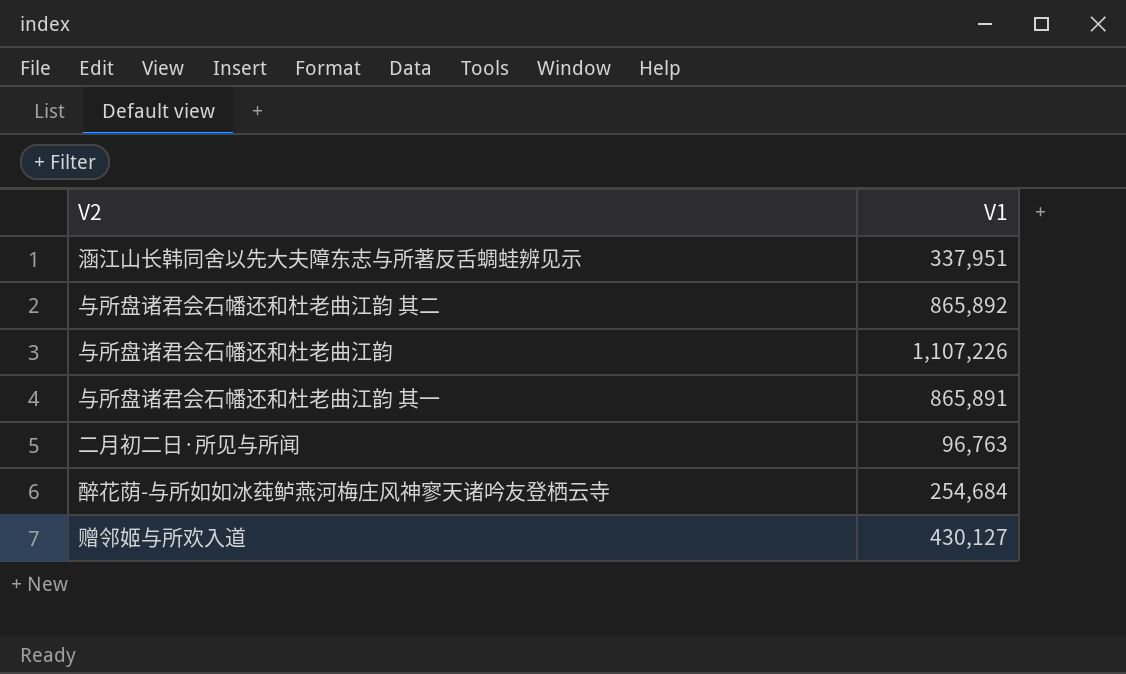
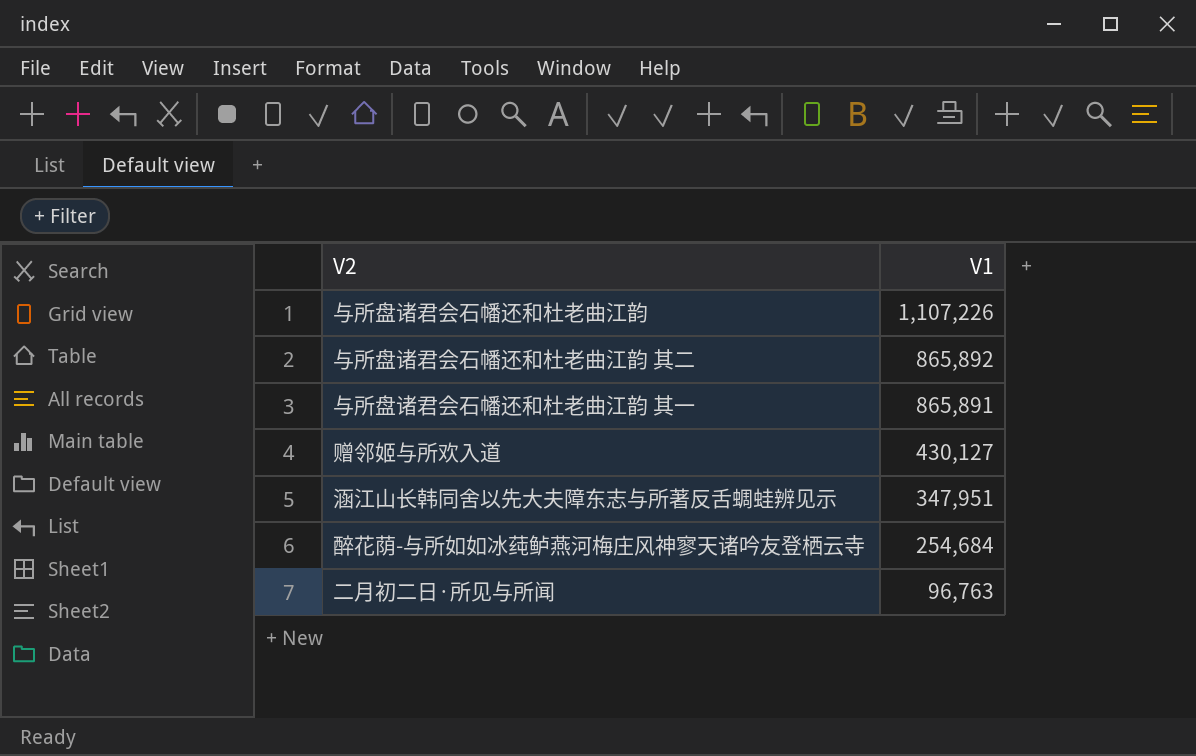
row order: none -> V1 descending
涵江山长韩同舍以先大夫障东志与所著反舌蜩蛙辨见示 | V1: 337,951 -> 347,951

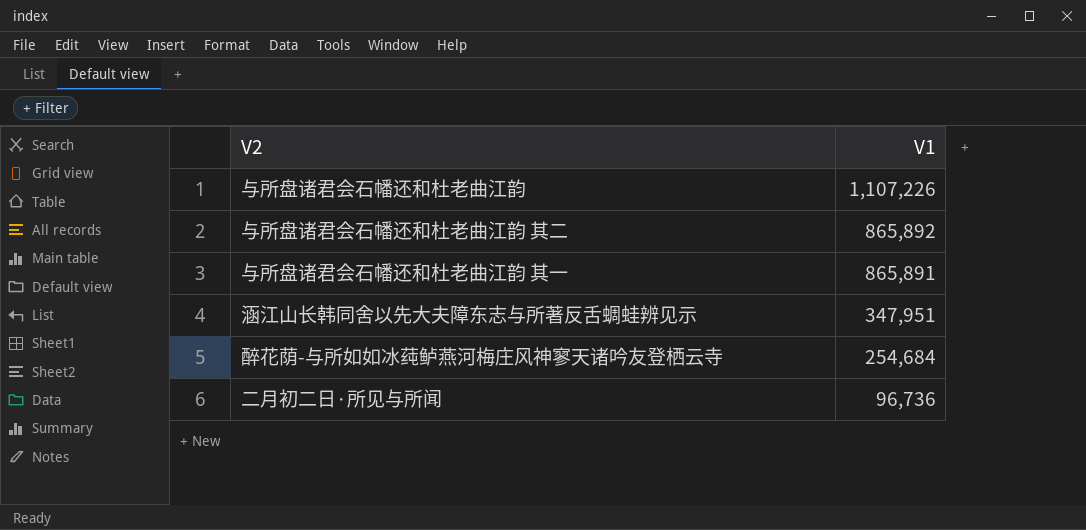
row 赠邻姬与所欢入道: 430,127 -> none
二月初二日·所见与所闻 | V1: 96,763 -> 96,736

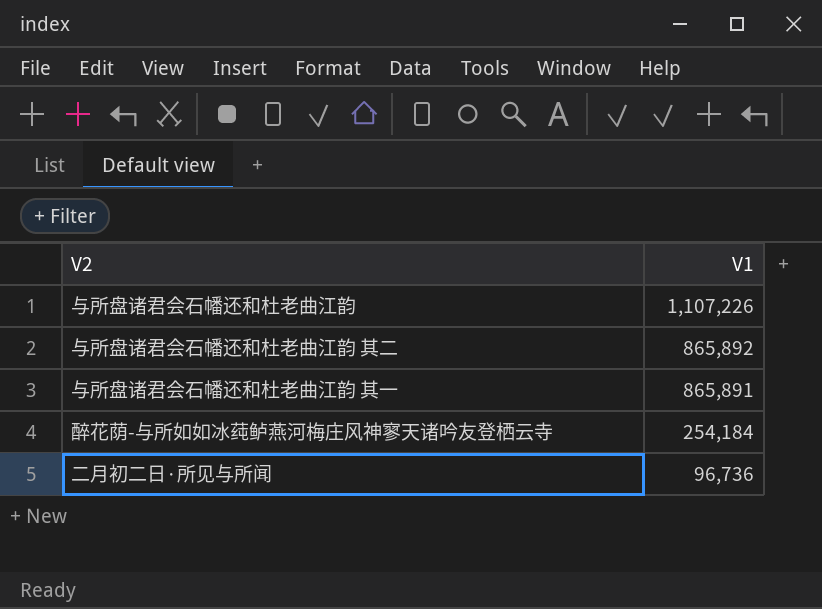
row 涵江山长韩同舍以先大夫障东志与所著反舌蜩蛙辨见示: 347,951 -> none
醉花荫-与所如如冰莼鲈燕河梅庄风神寥天诸吟友登栖云寺 | V1: 254,684 -> 254,184

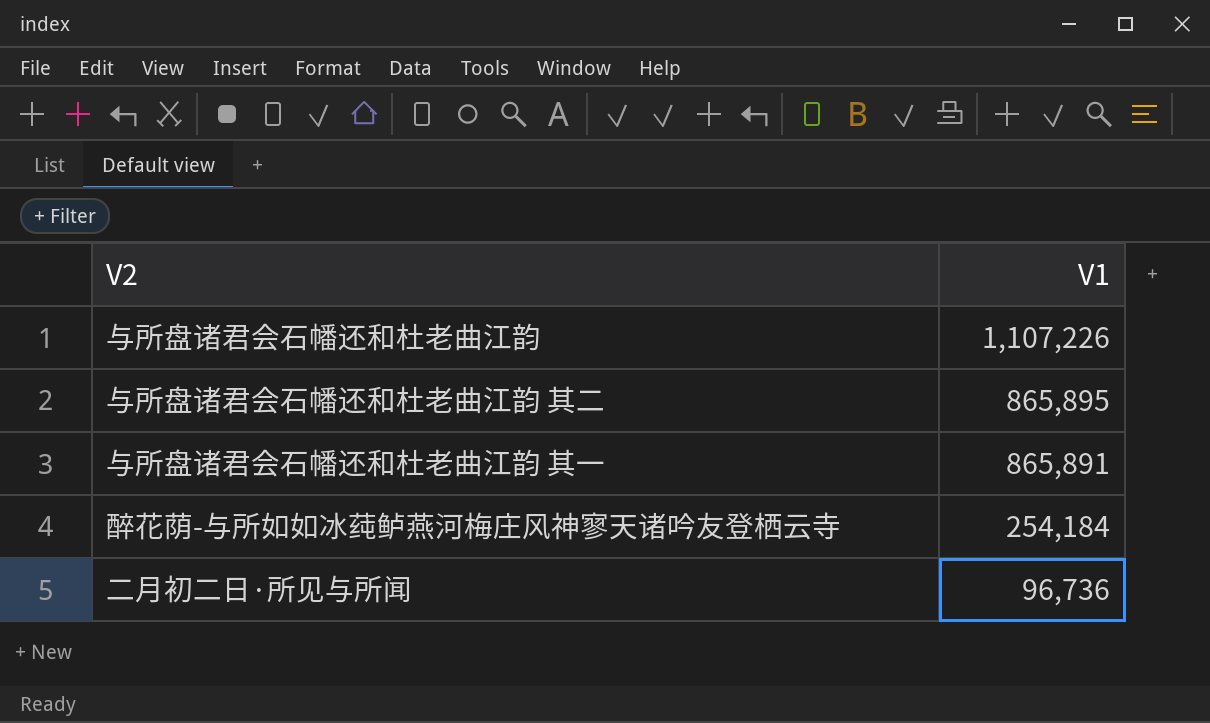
与所盘诸君会石幡还和杜老曲江韵 其二 | V1: 865,892 -> 865,895

